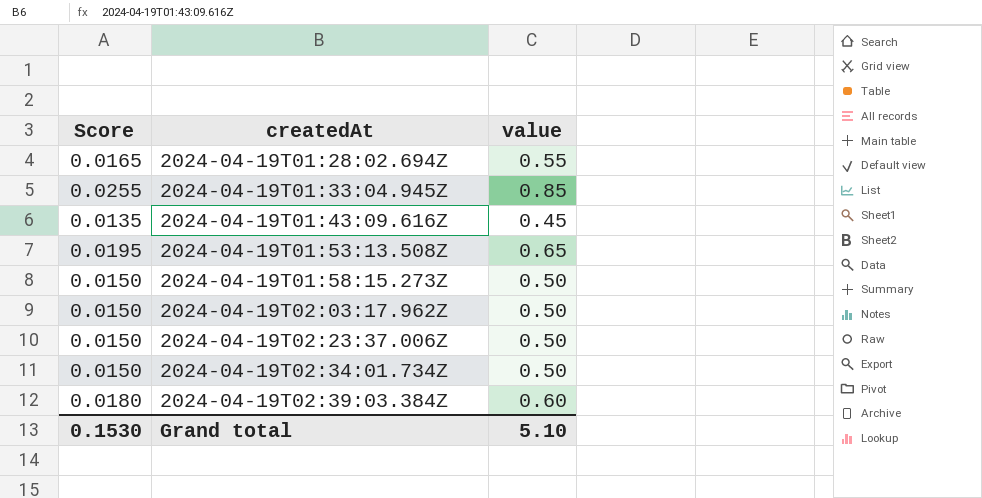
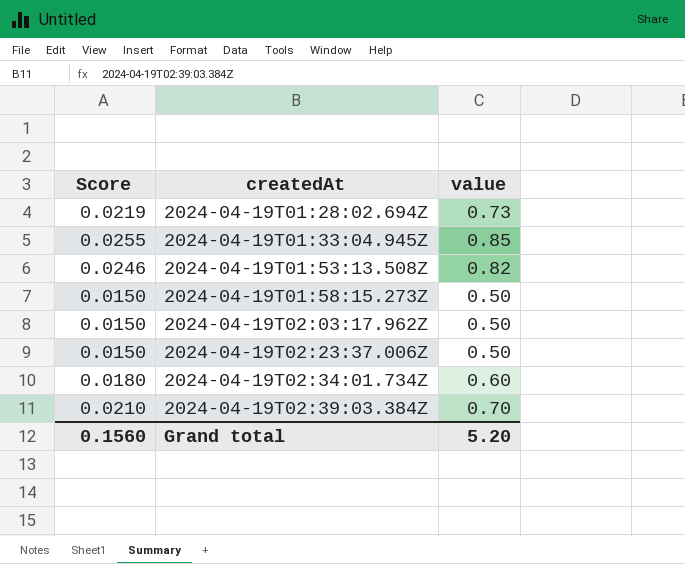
row 2024-04-19T01:43:09.616Z: 0.0135 | 0.45 -> none
2024-04-19T01:28:02.694Z | Score: 0.0165 -> 0.0219
2024-04-19T01:28:02.694Z | value: 0.55 -> 0.73
2024-04-19T01:53:13.508Z | Score: 0.0195 -> 0.0246
2024-04-19T01:53:13.508Z | value: 0.65 -> 0.82
2024-04-19T02:34:01.734Z | Score: 0.0150 -> 0.0180
2024-04-19T02:34:01.734Z | value: 0.50 -> 0.60
2024-04-19T02:39:03.384Z | Score: 0.0180 -> 0.0210
2024-04-19T02:39:03.384Z | value: 0.60 -> 0.70
Grand total | Score: 0.1530 -> 0.1560
Grand total | value: 5.10 -> 5.20

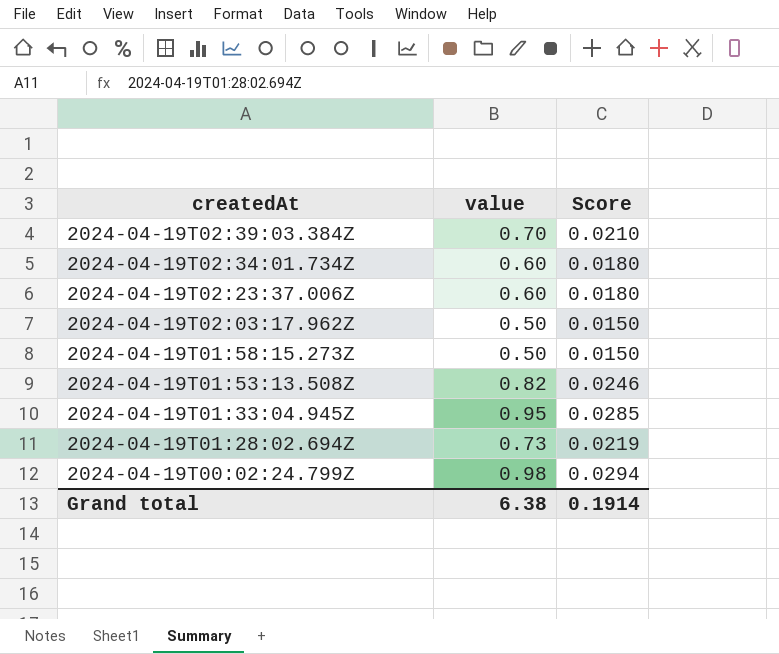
row order: createdAt ascending -> createdAt descending
column Score | position: 1 -> 3
2024-04-19T02:23:37.006Z | value: 0.50 -> 0.60
2024-04-19T02:23:37.006Z | Score: 0.0150 -> 0.0180
2024-04-19T01:33:04.945Z | value: 0.85 -> 0.95
2024-04-19T01:33:04.945Z | Score: 0.0255 -> 0.0285
row 2024-04-19T00:02:24.799Z: none -> 0.98 | 0.0294
Grand total | value: 5.20 -> 6.38
Grand total | Score: 0.1560 -> 0.1914

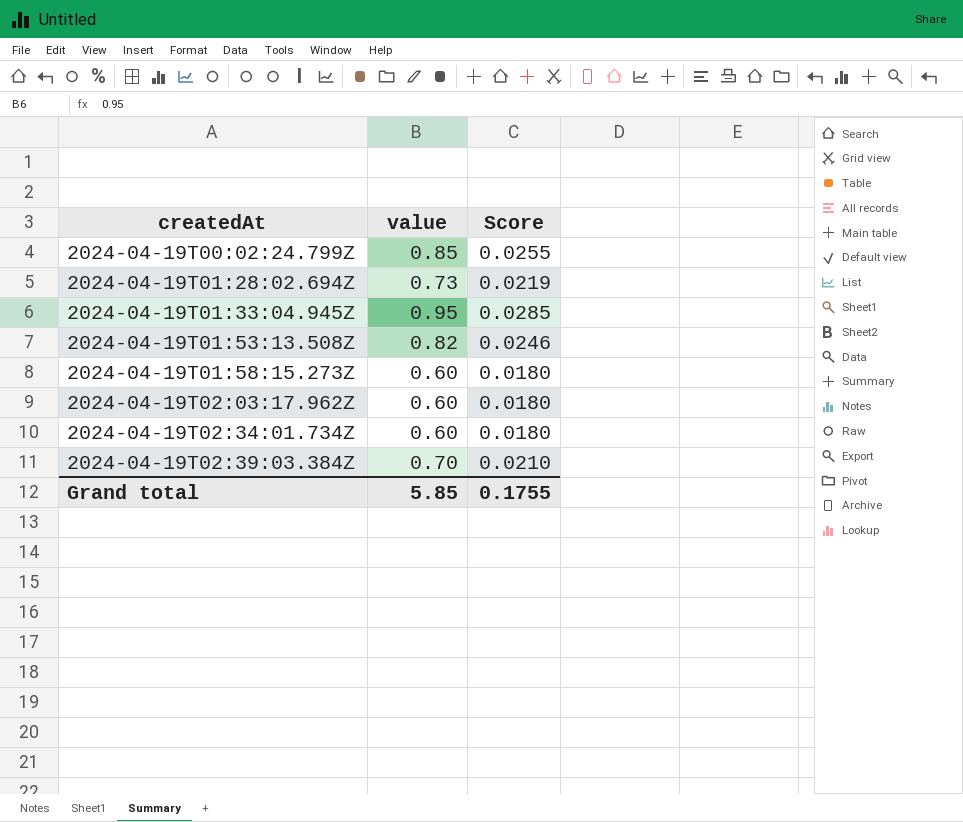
row order: createdAt descending -> createdAt ascending
row 2024-04-19T02:23:37.006Z: 0.60 | 0.0180 -> none
2024-04-19T00:02:24.799Z | value: 0.98 -> 0.85
2024-04-19T00:02:24.799Z | Score: 0.0294 -> 0.0255
2024-04-19T01:58:15.273Z | value: 0.50 -> 0.60
2024-04-19T01:58:15.273Z | Score: 0.0150 -> 0.0180
2024-04-19T02:03:17.962Z | value: 0.50 -> 0.60
2024-04-19T02:03:17.962Z | Score: 0.0150 -> 0.0180
Grand total | value: 6.38 -> 5.85
Grand total | Score: 0.1914 -> 0.1755

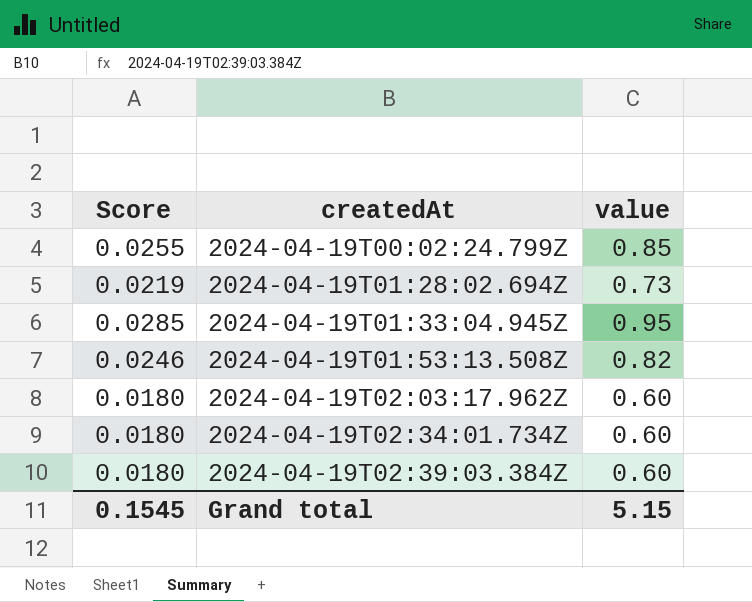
column Score | position: 3 -> 1
row 2024-04-19T01:58:15.273Z: 0.60 | 0.0180 -> none
2024-04-19T02:39:03.384Z | Score: 0.0210 -> 0.0180
2024-04-19T02:39:03.384Z | value: 0.70 -> 0.60
Grand total | Score: 0.1755 -> 0.1545
Grand total | value: 5.85 -> 5.15

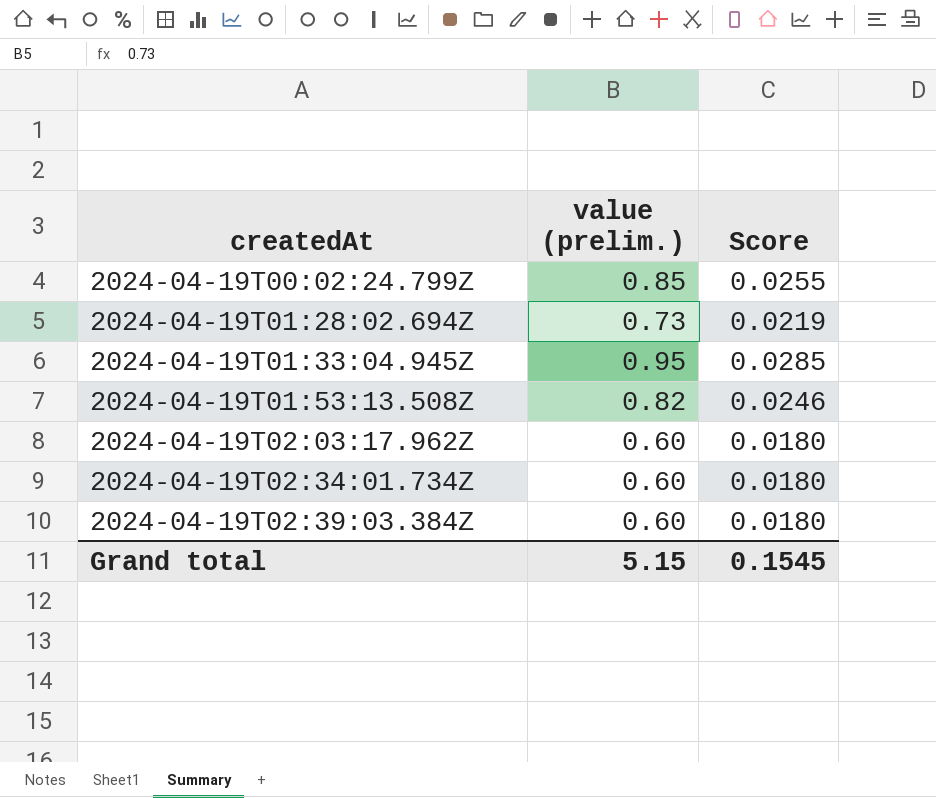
column name: value -> value (prelim.)
column Score | position: 1 -> 3

